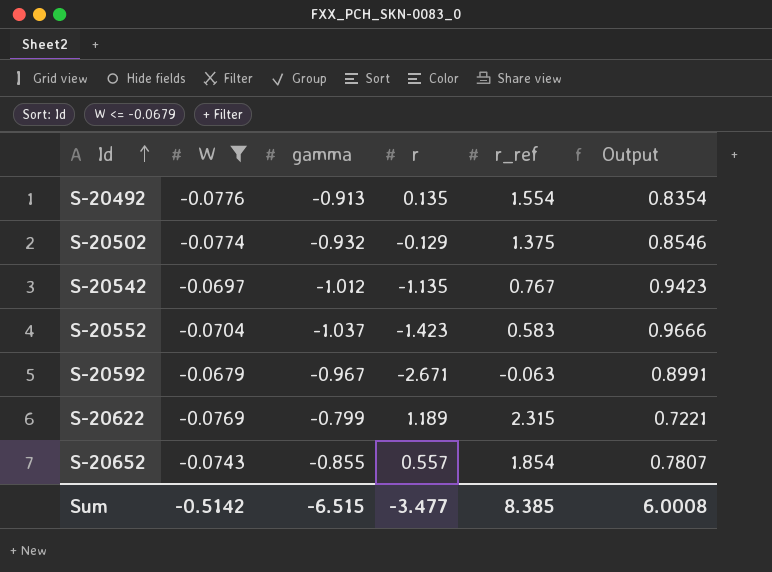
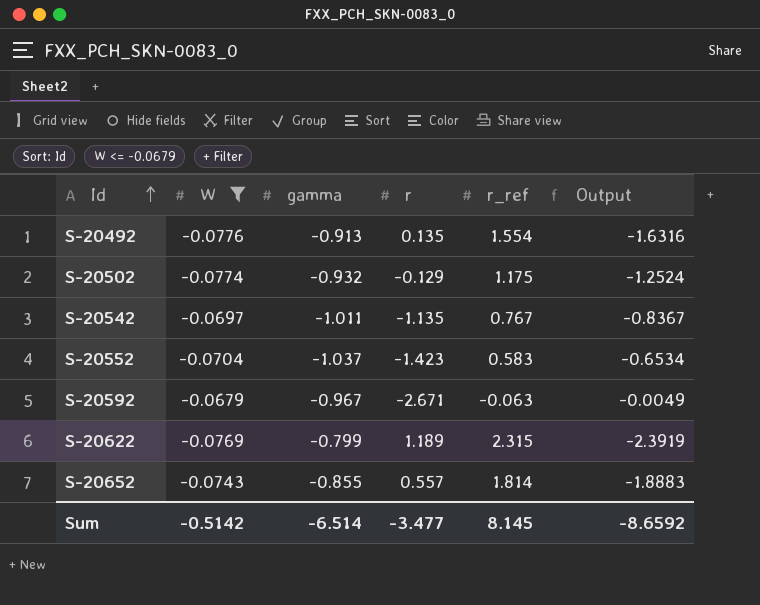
column Output | formula: [W] - [gamma] -> [W] - [r_ref]
S-20502 | r_ref: 1.375 -> 1.175
S-20542 | gamma: -1.012 -> -1.011
S-20652 | r_ref: 1.854 -> 1.814
Sum | gamma: -6.515 -> -6.514
Sum | r_ref: 8.385 -> 8.145
Sum | Output: 6.0008 -> -8.6592

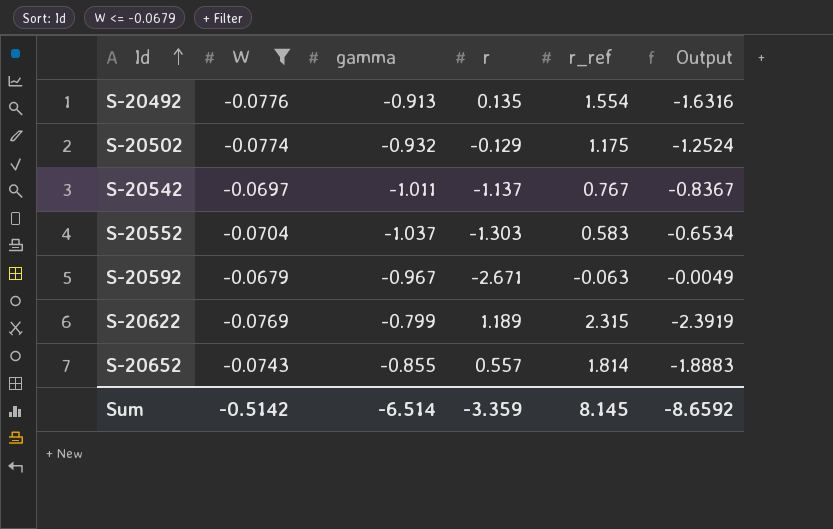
S-20542 | r: -1.135 -> -1.137
S-20552 | r: -1.423 -> -1.303
Sum | r: -3.477 -> -3.359

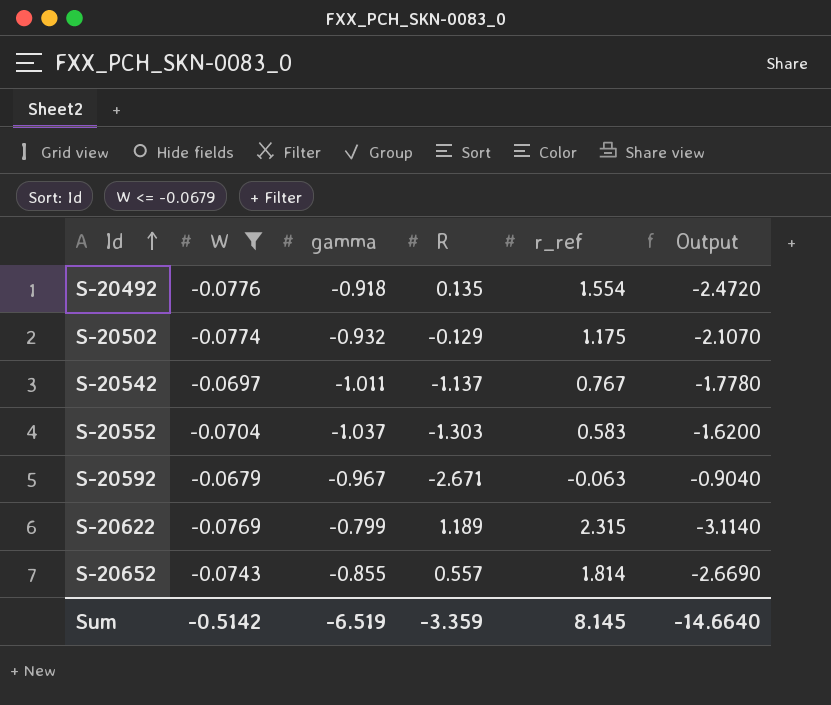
column name: r -> R
column Output | formula: [W] - [r_ref] -> [gamma] - [r_ref]
S-20492 | gamma: -0.913 -> -0.918
Sum | gamma: -6.514 -> -6.519
Sum | Output: -8.6592 -> -14.6640

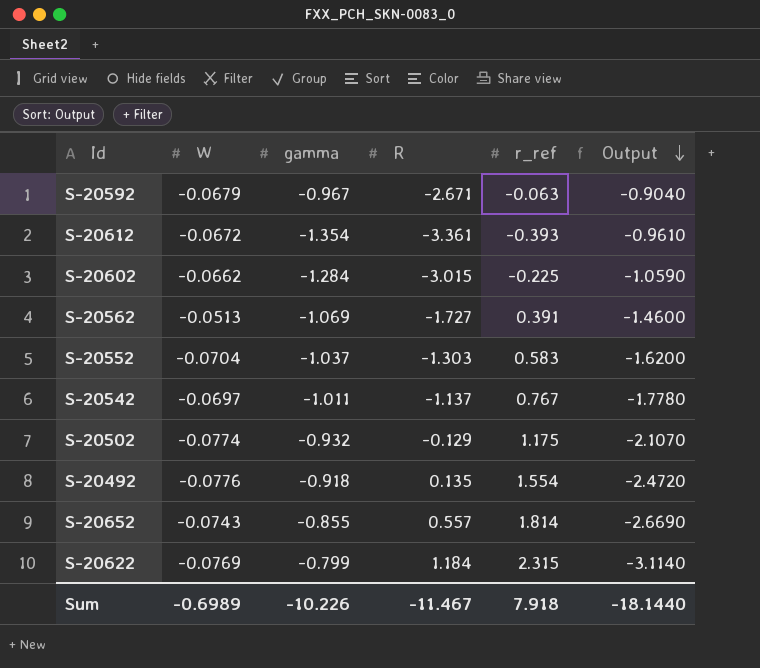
filter: W <= -0.0679 -> none
row order: Id ascending -> Output descending
S-20622 | R: 1.189 -> 1.184
Sum | W: -0.5142 -> -0.6989
Sum | gamma: -6.519 -> -10.226
Sum | R: -3.359 -> -11.467
Sum | r_ref: 8.145 -> 7.918
Sum | Output: -14.6640 -> -18.1440

